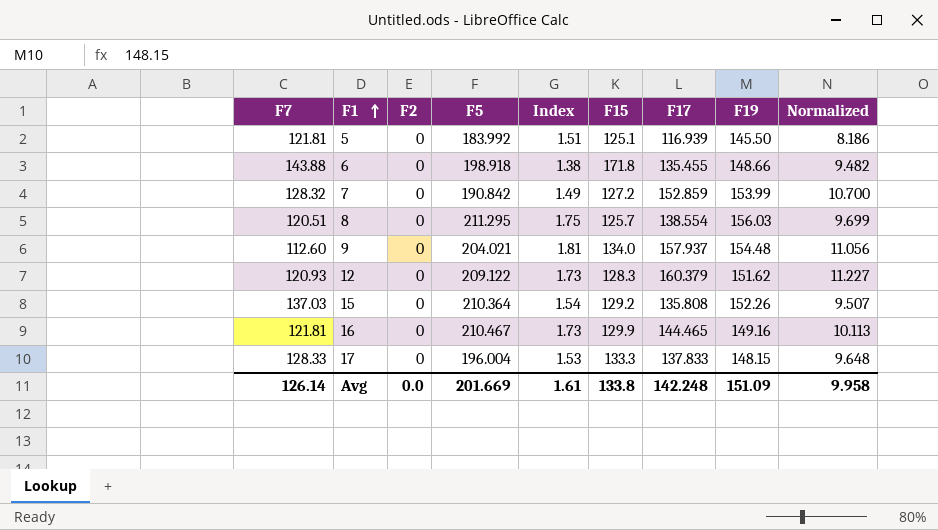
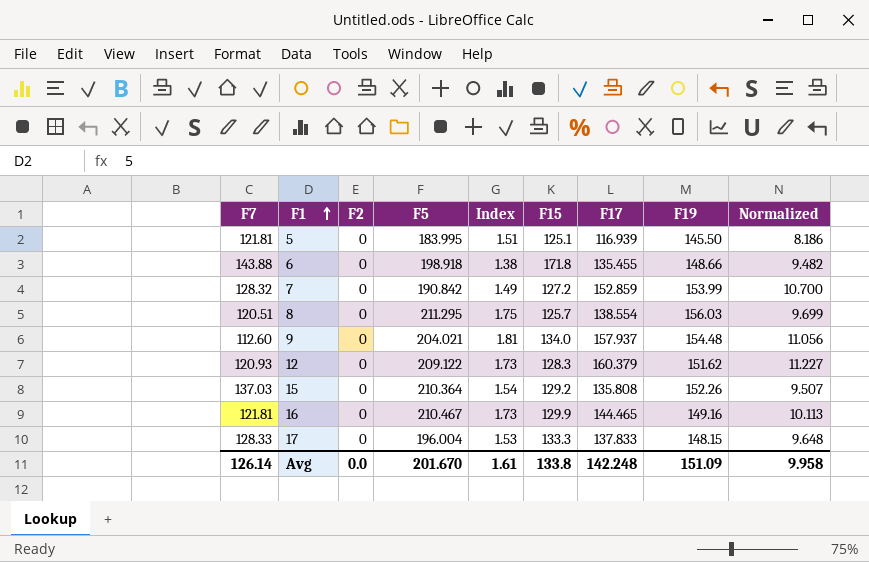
5 | F5: 183.992 -> 183.995
Avg | F5: 201.669 -> 201.670

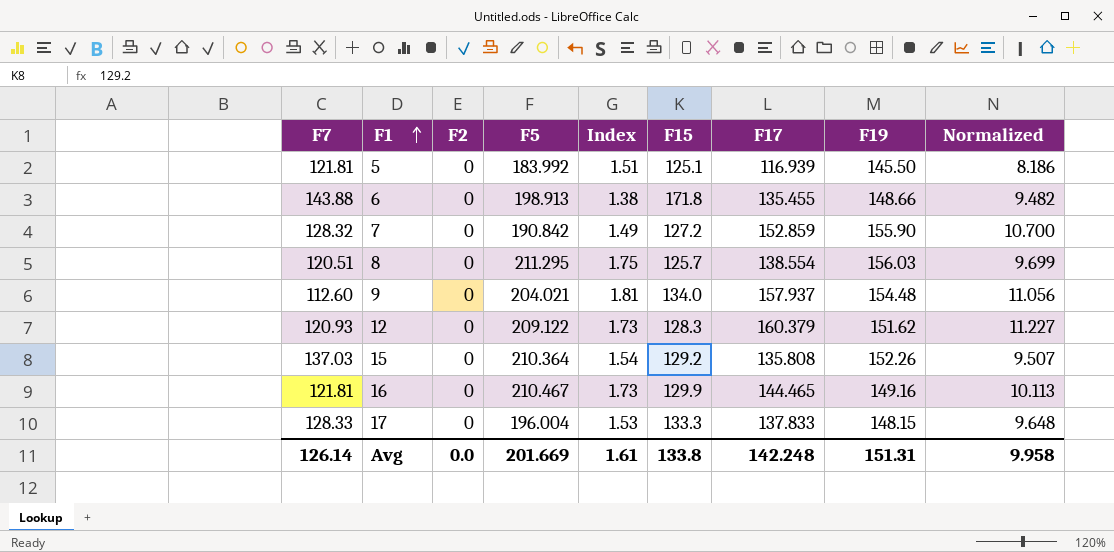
5 | F5: 183.995 -> 183.992
6 | F5: 198.918 -> 198.913
7 | F19: 153.99 -> 155.90
Avg | F5: 201.670 -> 201.669
Avg | F19: 151.09 -> 151.31

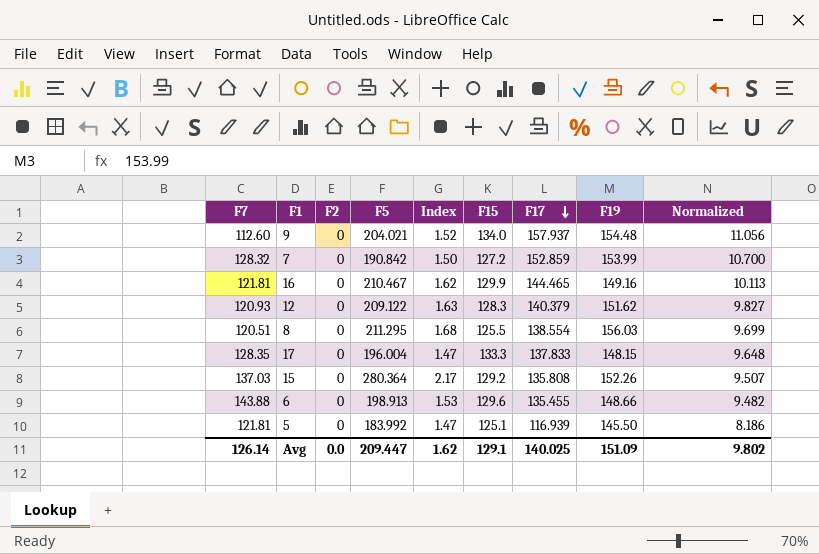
row order: F1 ascending -> F17 descending
column Index | formula: [F5] / [F7] -> [F5] / [F15]
7 | F19: 155.90 -> 153.99
12 | F17: 160.379 -> 140.379
12 | Normalized: 11.227 -> 9.827
8 | F15: 125.7 -> 125.5
17 | F7: 128.33 -> 128.35
15 | F5: 210.364 -> 280.364
6 | F15: 171.8 -> 129.6
Avg | F5: 201.669 -> 209.447
Avg | Index: 1.61 -> 1.62
Avg | F15: 133.8 -> 129.1
Avg | F17: 142.248 -> 140.025
Avg | F19: 151.31 -> 151.09
Avg | Normalized: 9.958 -> 9.802

